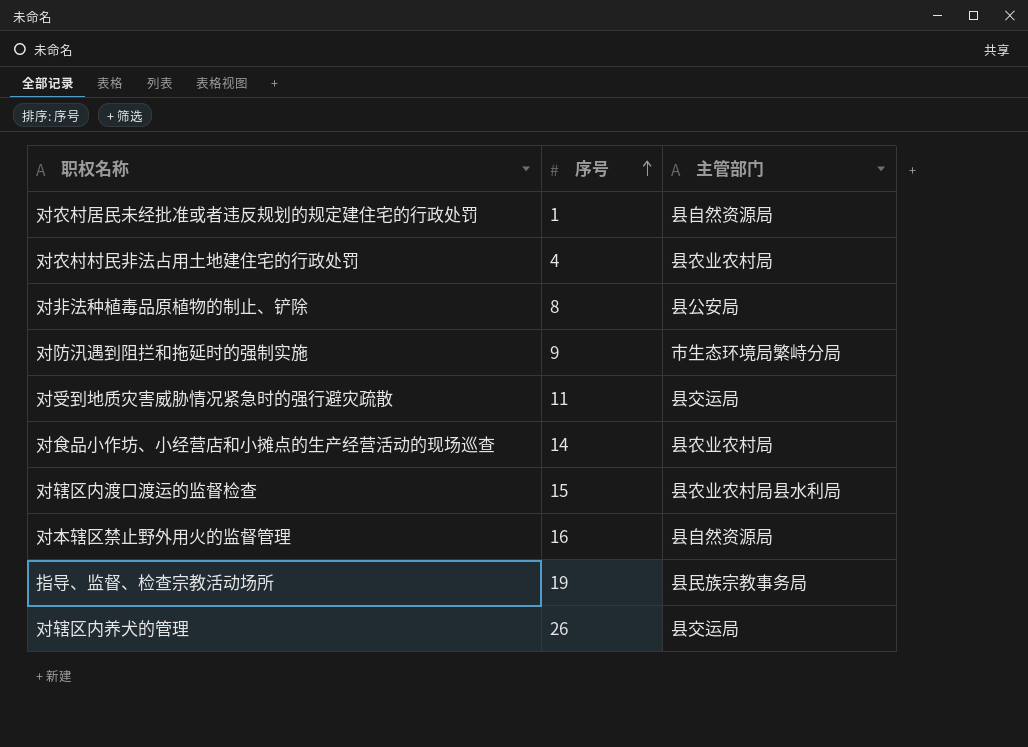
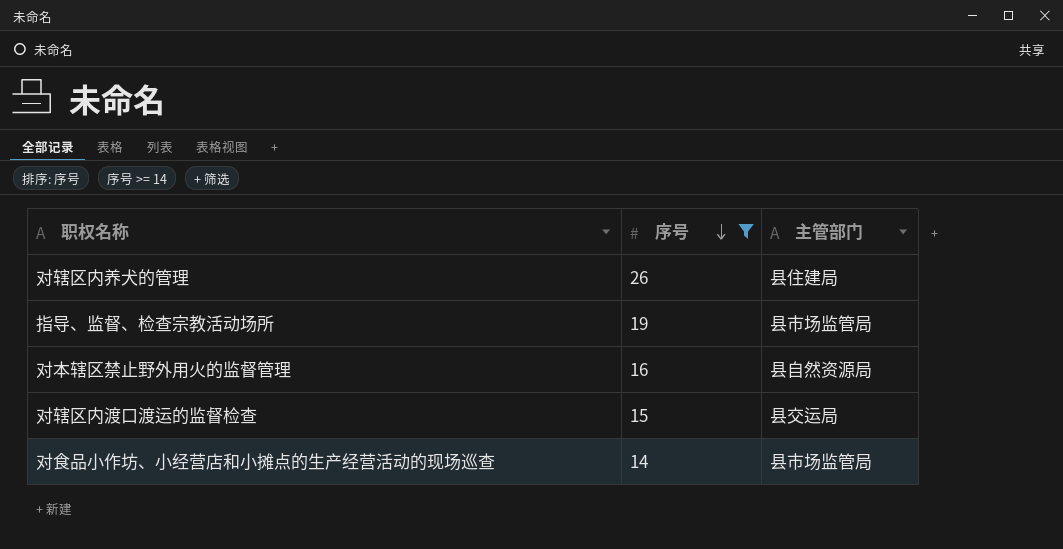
filter: none -> 序号 >= 14
row order: 序号 ascending -> 序号 descending
对辖区内养犬的管理 | 主管部门: 县交运局 -> 县住建局
指导、监督、检查宗教活动场所 | 主管部门: 县民族宗教事务局 -> 县市场监管局
对辖区内渡口渡运的监督检查 | 主管部门: 县农业农村局县水利局 -> 县交运局
对食品小作坊、小经营店和小摊点的生产经营活动的现场巡查 | 主管部门: 县农业农村局 -> 县市场监管局

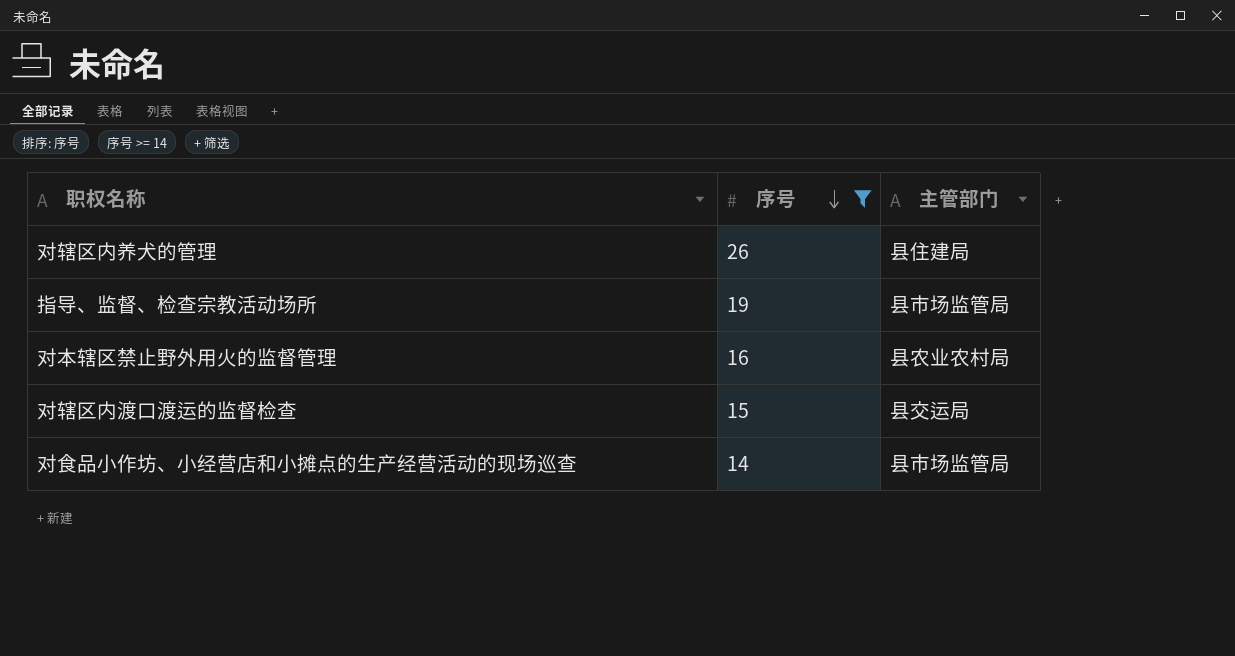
对本辖区禁止野外用火的监督管理 | 主管部门: 县自然资源局 -> 县农业农村局

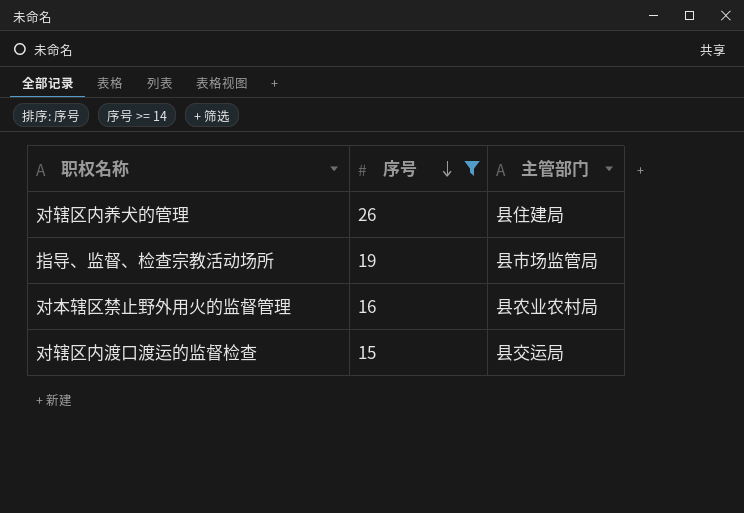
row 对食品小作坊、小经营店和小摊点的生产经营活动的现场巡查: 14 | 县市场监管局 -> none

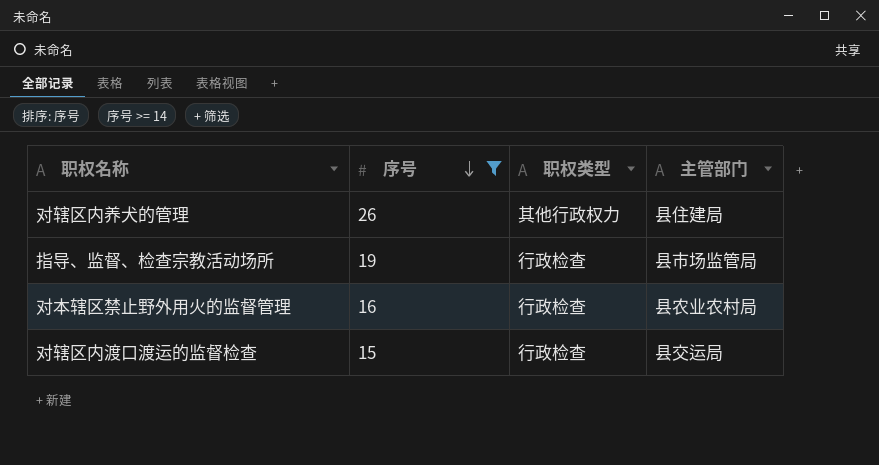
column 职权类型 | position: none -> 3

